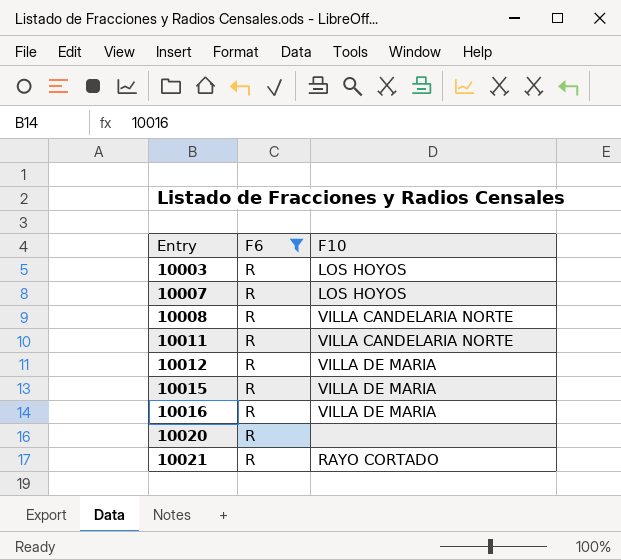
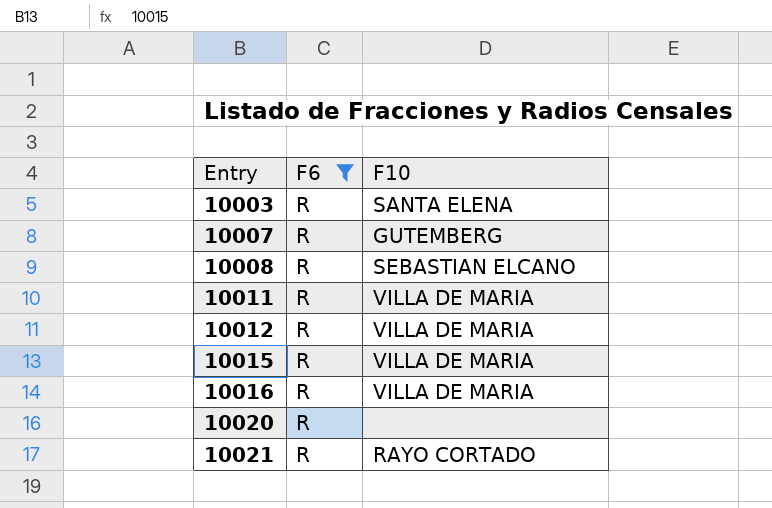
10003 | F10: LOS HOYOS -> SANTA ELENA
10007 | F10: LOS HOYOS -> GUTEMBERG
10008 | F10: VILLA CANDELARIA NORTE -> SEBASTIAN ELCANO
10011 | F10: VILLA CANDELARIA NORTE -> VILLA DE MARIA

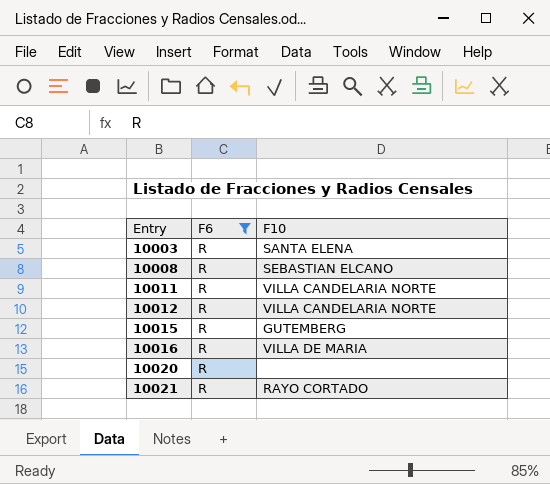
row 10007: R | GUTEMBERG -> none
10011 | F10: VILLA DE MARIA -> VILLA CANDELARIA NORTE
10012 | F10: VILLA DE MARIA -> VILLA CANDELARIA NORTE
10015 | F10: VILLA DE MARIA -> GUTEMBERG

